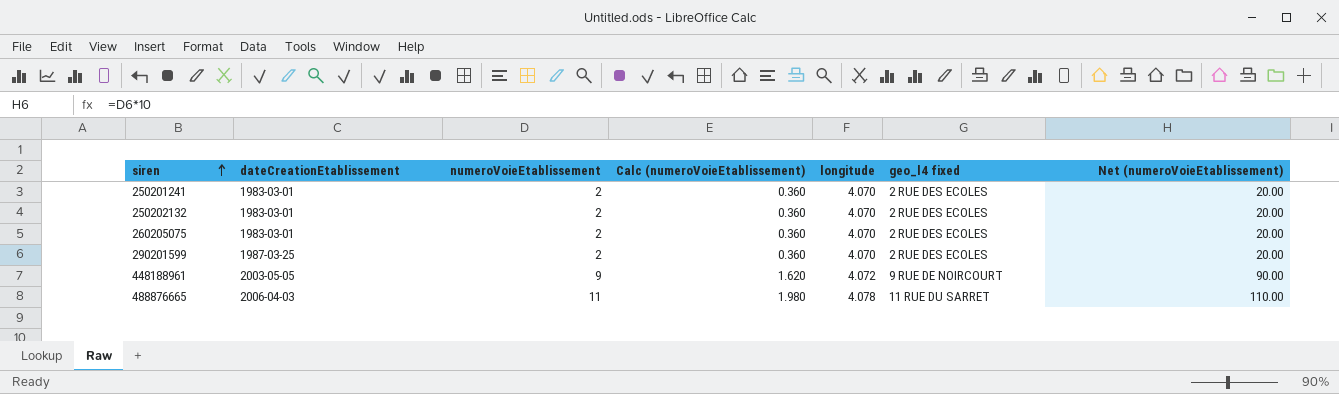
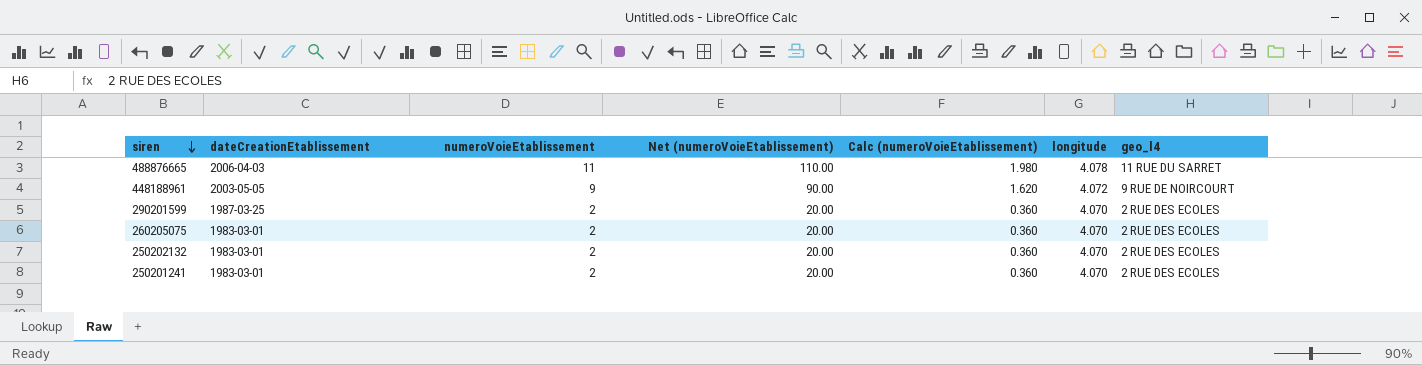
row order: siren ascending -> siren descending
column Net (numeroVoieEtablissement) | position: 7 -> 4
column name: geo_l4 fixed -> geo_l4

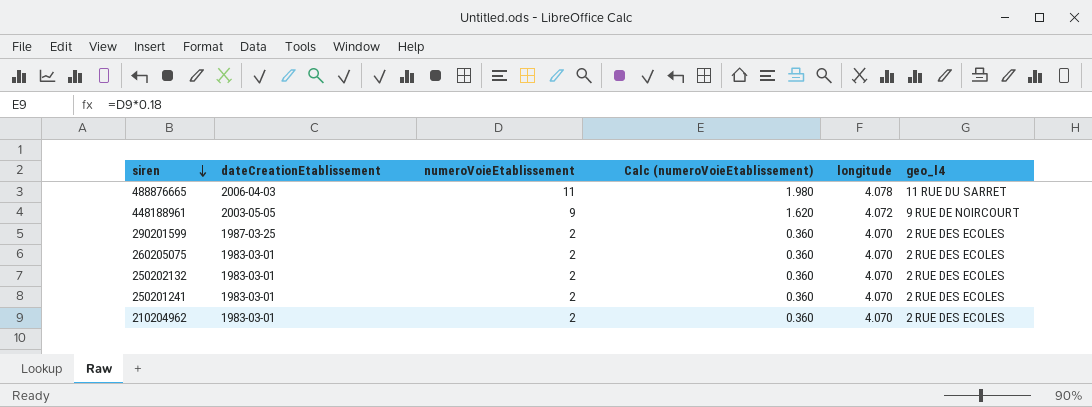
column Net (numeroVoieEtablissement) | formula: [numeroVoieEtablissement] * 10 -> none
row 210204962: none -> 1983-03-01 | 2 | 0.360 | 4.070 | 2 RUE DES ECOLES

